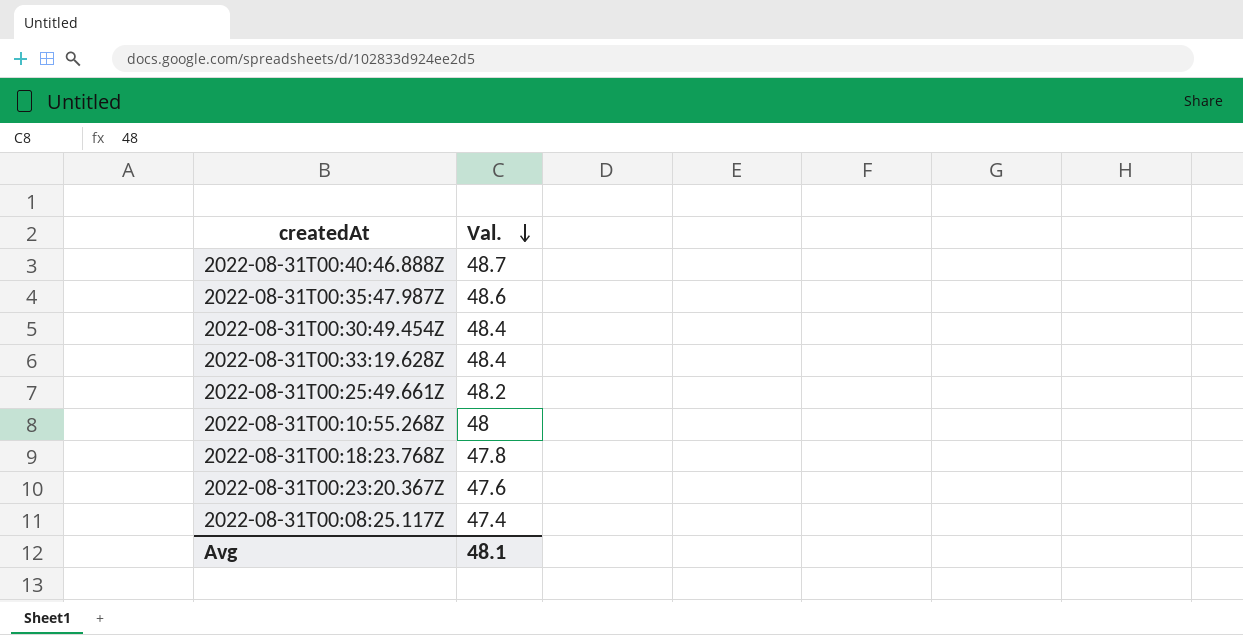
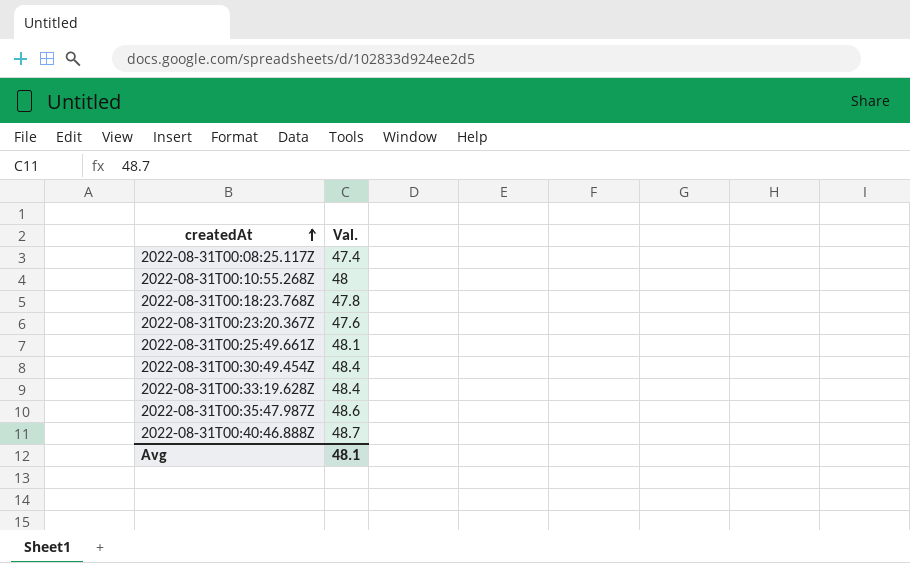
row order: Val. descending -> createdAt ascending
2022-08-31T00:25:49.661Z | Val.: 48.2 -> 48.1

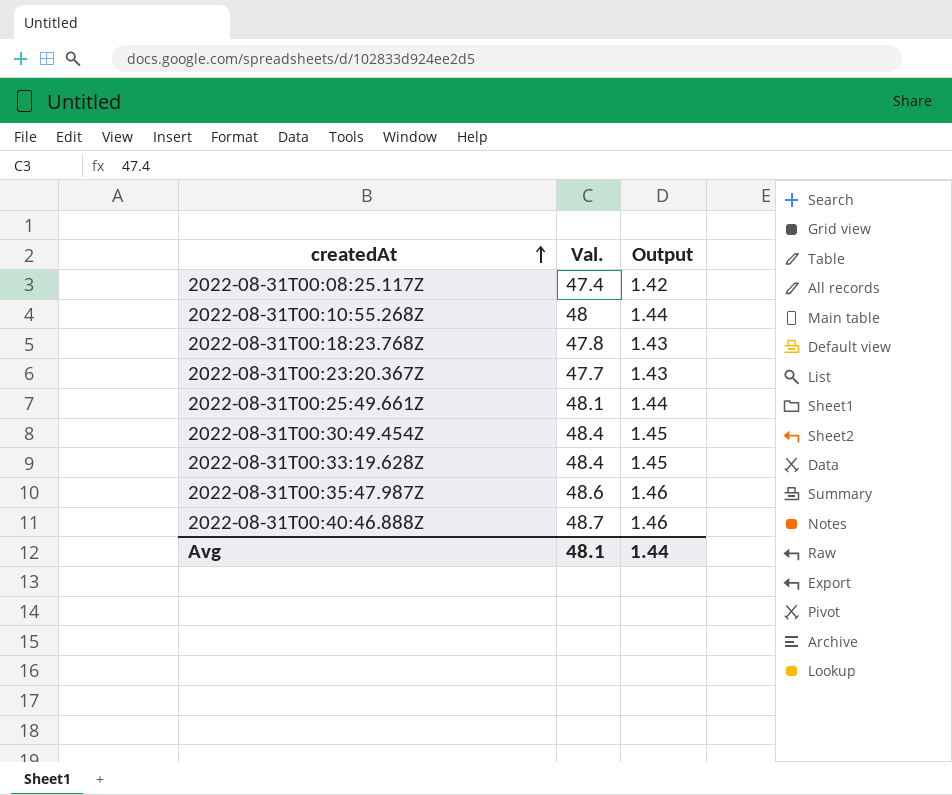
column Output | formula: none -> [Val.] * 0.03
2022-08-31T00:23:20.367Z | Val.: 47.6 -> 47.7

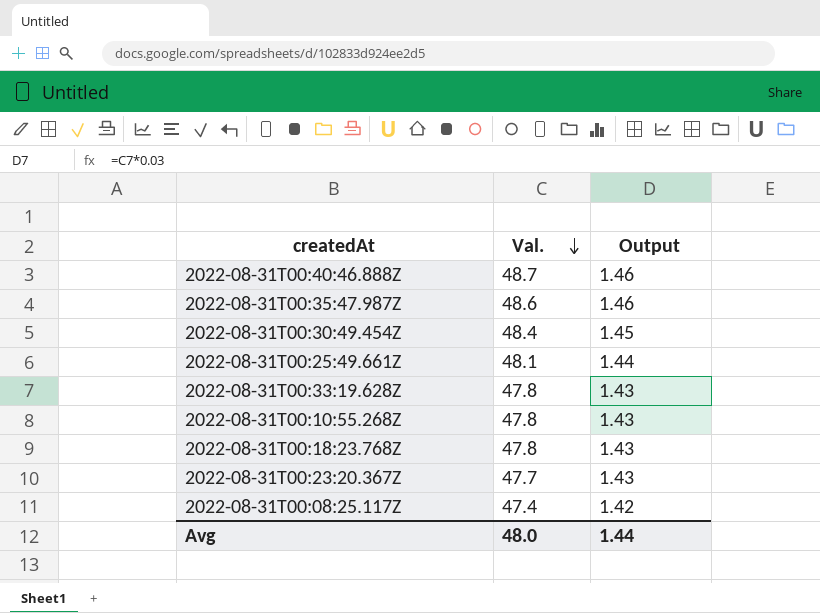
row order: createdAt ascending -> Val. descending
2022-08-31T00:33:19.628Z | Val.: 48.4 -> 47.8
2022-08-31T00:33:19.628Z | Output: 1.45 -> 1.43
2022-08-31T00:10:55.268Z | Val.: 48 -> 47.8
2022-08-31T00:10:55.268Z | Output: 1.44 -> 1.43
Avg | Val.: 48.1 -> 48.0

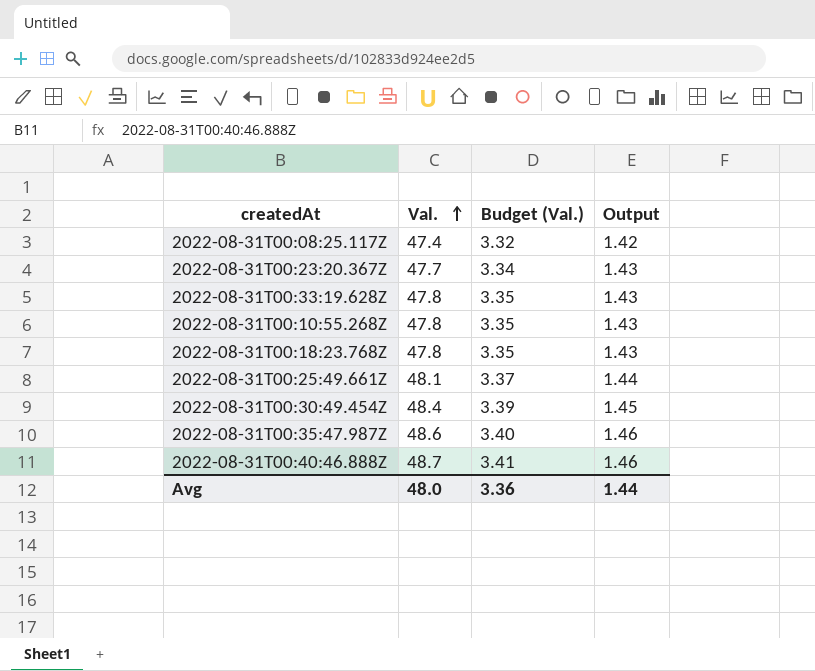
row order: Val. descending -> Val. ascending
column Budget (Val.) | formula: none -> [Val.] * 0.07

